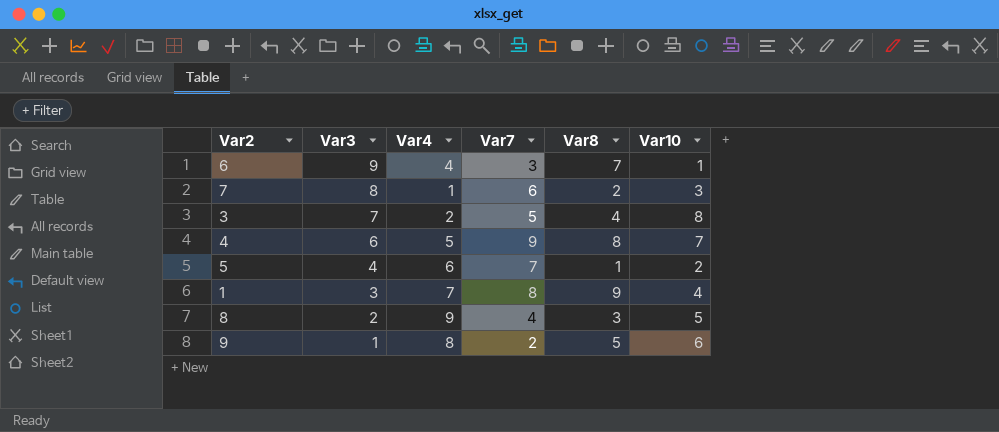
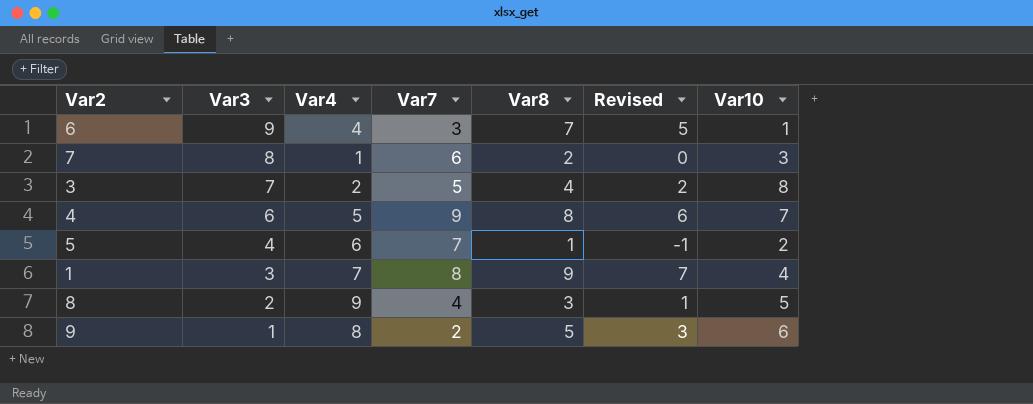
column Revised | formula: none -> [Var8] - 2

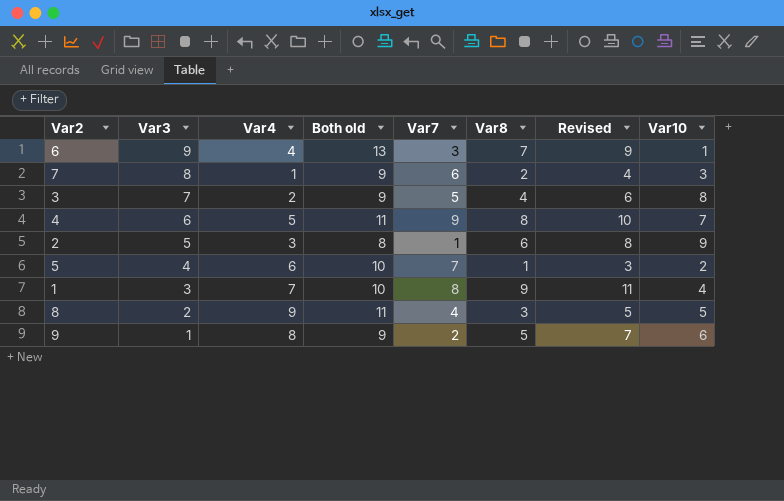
column Both old | formula: none -> [Var3] + [Var4]
column Revised | formula: [Var8] - 2 -> [Var8] + 2
row 2: none -> 5 | 3 | 8 | 1 | 6 | 8 | 9

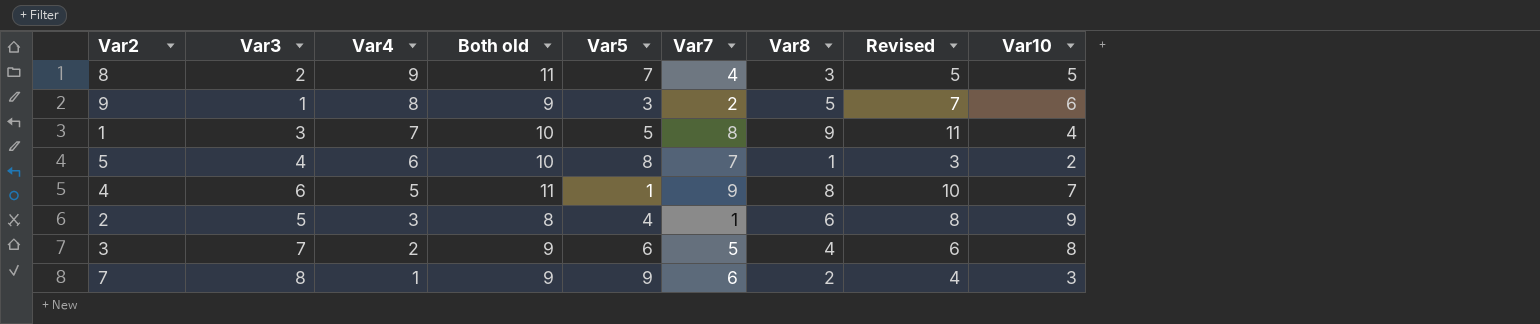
row order: Var3 descending -> Var4 descending
column Var5 | position: none -> 5
row 6: 9 | 4 | 13 | 3 | 7 | 9 | 1 -> none

